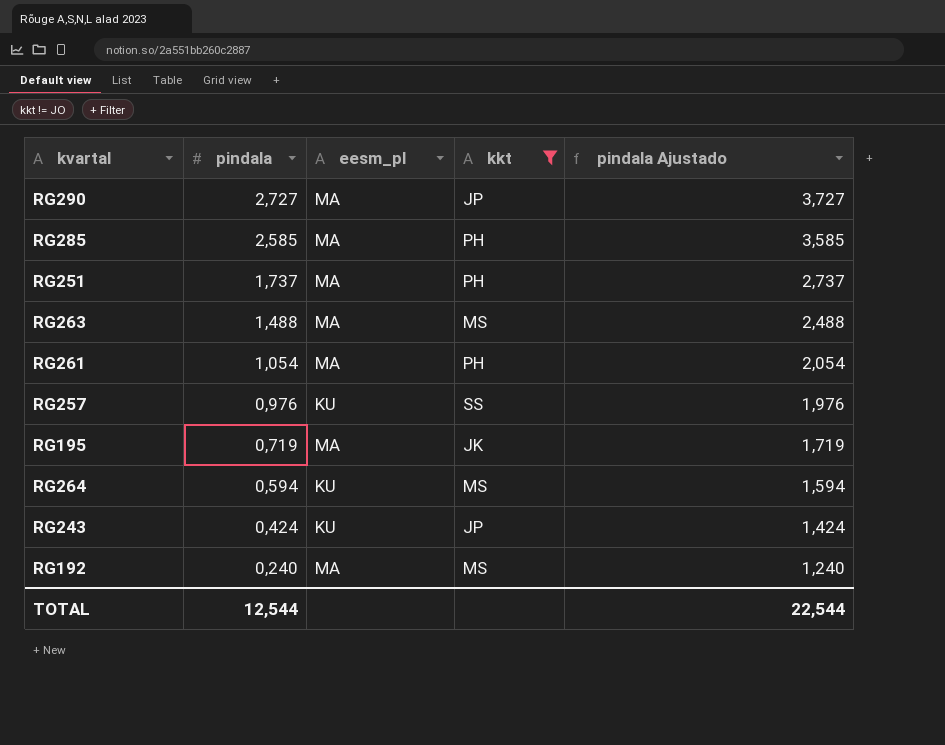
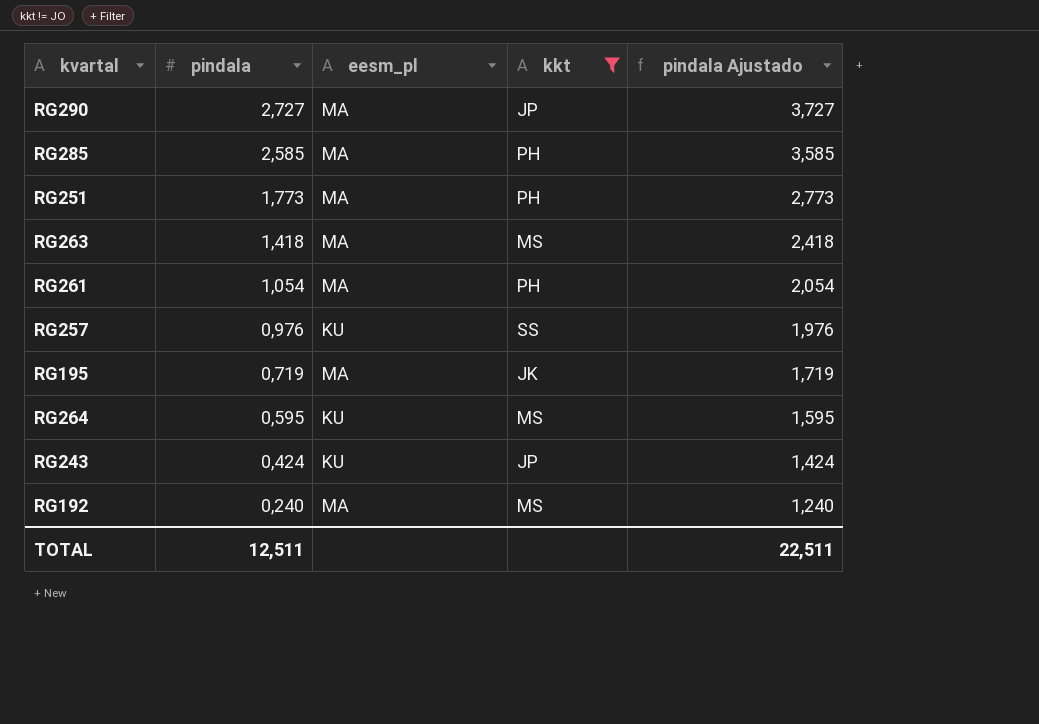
RG251 | pindala: 1,737 -> 1,773
RG251 | pindala Ajustado: 2,737 -> 2,773
RG263 | pindala: 1,488 -> 1,418
RG263 | pindala Ajustado: 2,488 -> 2,418
RG264 | pindala: 0,594 -> 0,595
RG264 | pindala Ajustado: 1,594 -> 1,595
TOTAL | pindala: 12,544 -> 12,511
TOTAL | pindala Ajustado: 22,544 -> 22,511

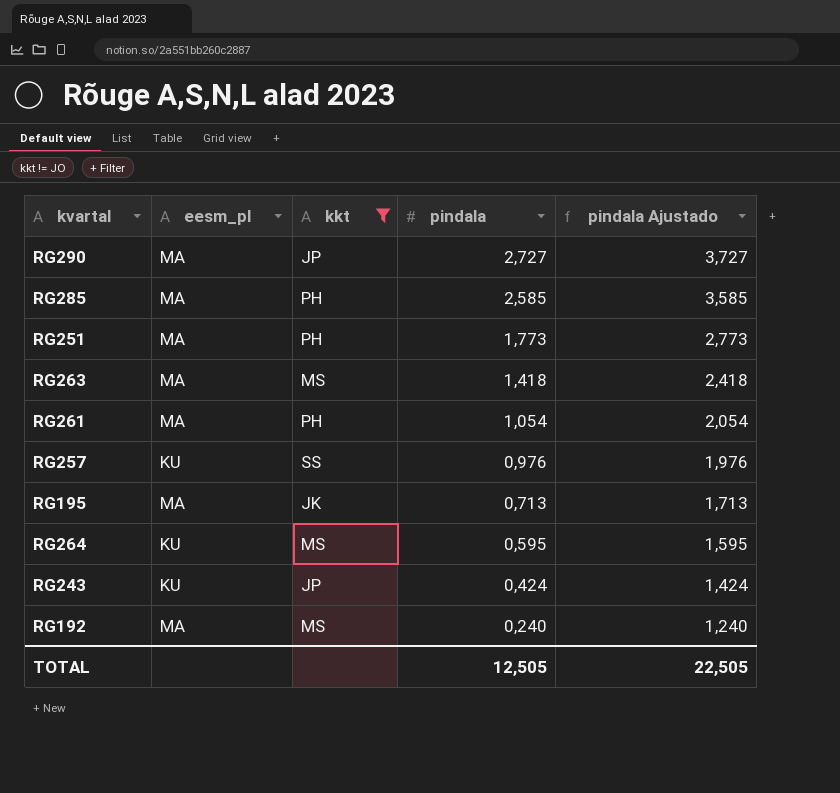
column pindala | position: 2 -> 4
RG195 | pindala: 0,719 -> 0,713
RG195 | pindala Ajustado: 1,719 -> 1,713
TOTAL | pindala: 12,511 -> 12,505
TOTAL | pindala Ajustado: 22,511 -> 22,505

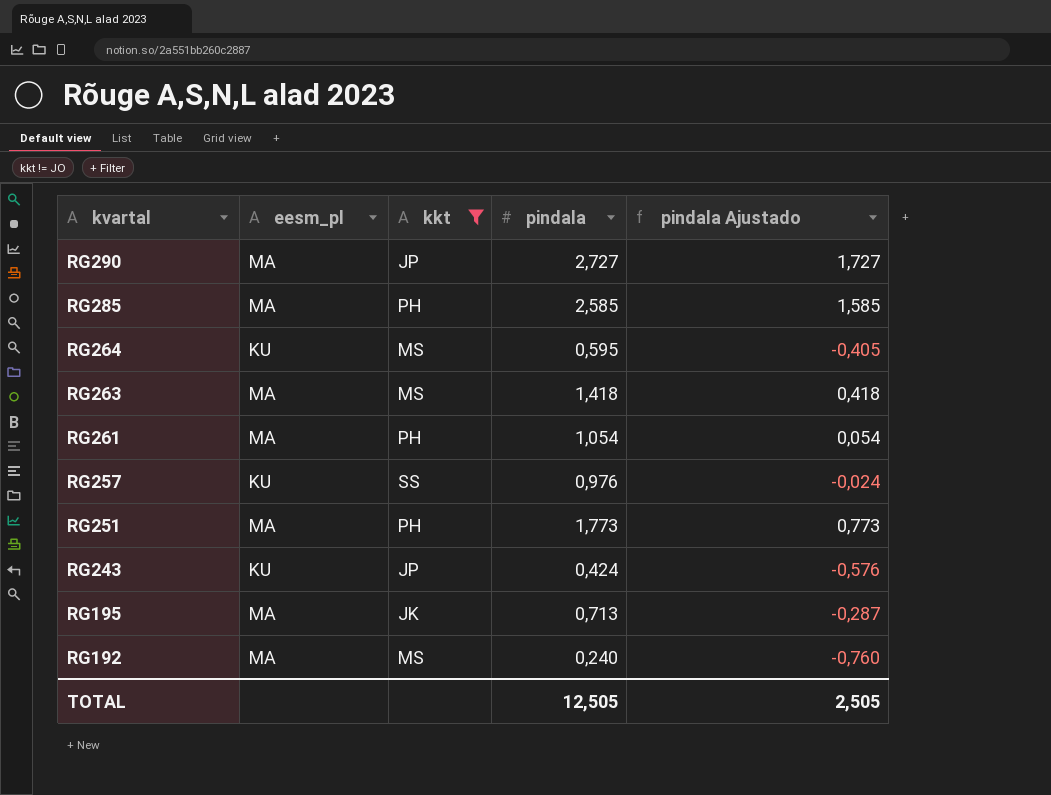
row order: pindala descending -> kvartal descending
column pindala Ajustado | formula: [pindala] + 1 -> [pindala] - 1
TOTAL | pindala Ajustado: 22,505 -> 2,505

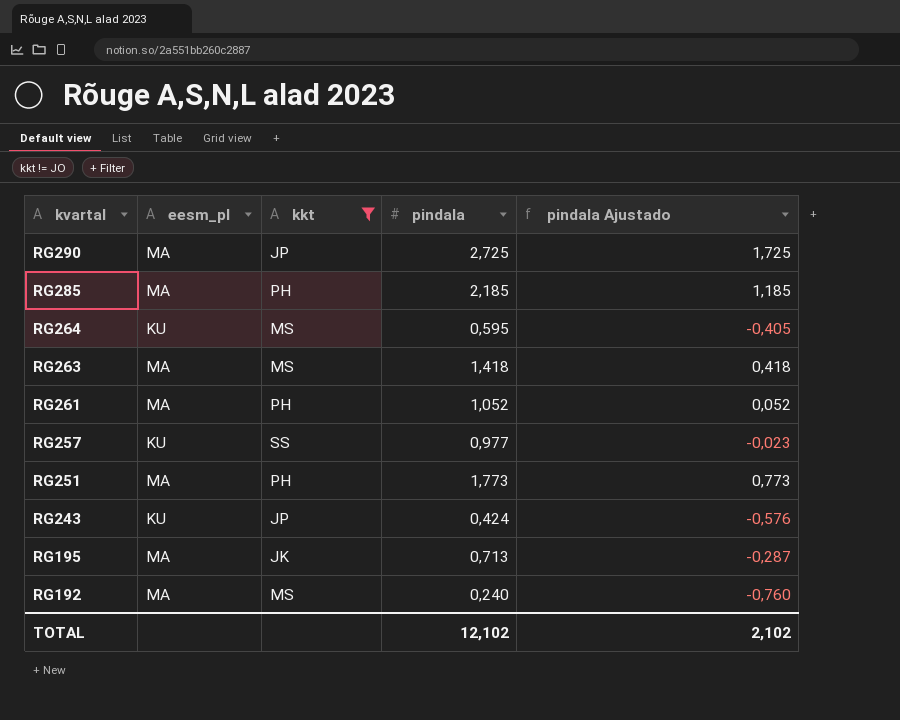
RG290 | pindala: 2,727 -> 2,725
RG290 | pindala Ajustado: 1,727 -> 1,725
RG285 | pindala: 2,585 -> 2,185
RG285 | pindala Ajustado: 1,585 -> 1,185
RG261 | pindala: 1,054 -> 1,052
RG261 | pindala Ajustado: 0,054 -> 0,052
RG257 | pindala: 0,976 -> 0,977
RG257 | pindala Ajustado: -0,024 -> -0,023
TOTAL | pindala: 12,505 -> 12,102
TOTAL | pindala Ajustado: 2,505 -> 2,102

